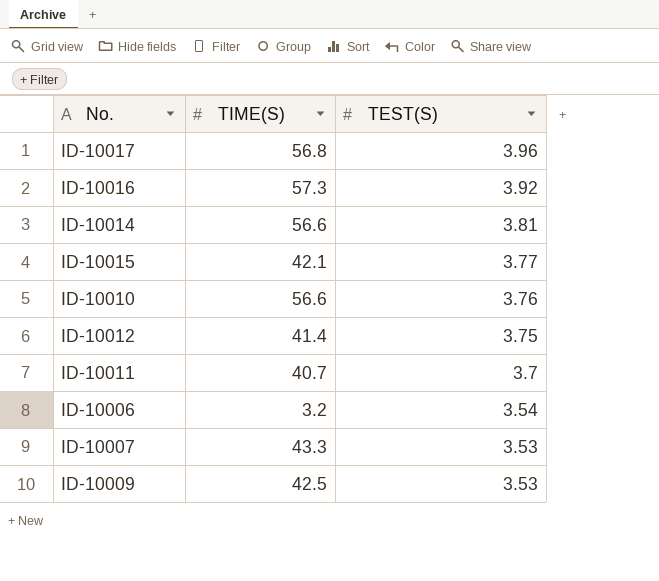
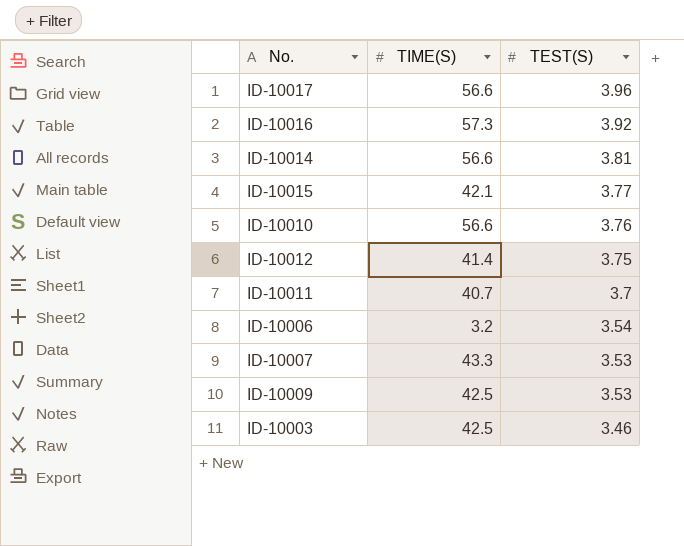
ID-10017 | TIME(S): 56.8 -> 56.6
row ID-10003: none -> 42.5 | 3.46

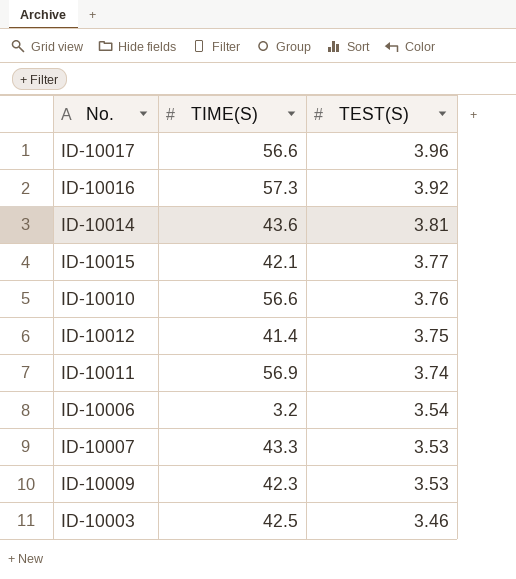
ID-10014 | TIME(S): 56.6 -> 43.6
ID-10011 | TIME(S): 40.7 -> 56.9
ID-10011 | TEST(S): 3.7 -> 3.74
ID-10009 | TIME(S): 42.5 -> 42.3

